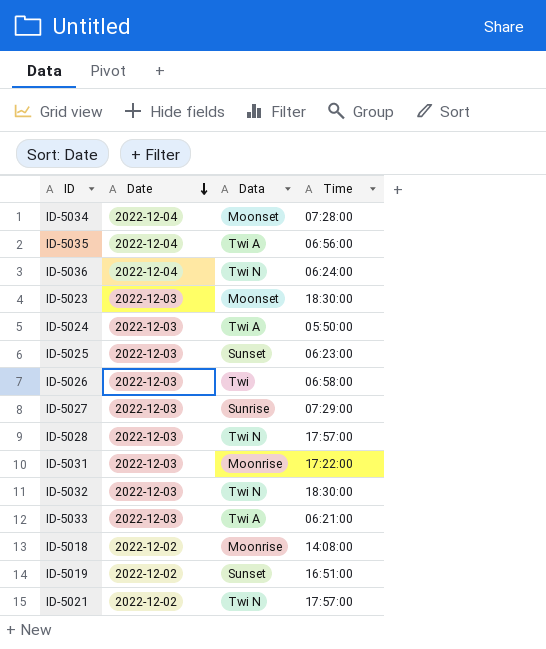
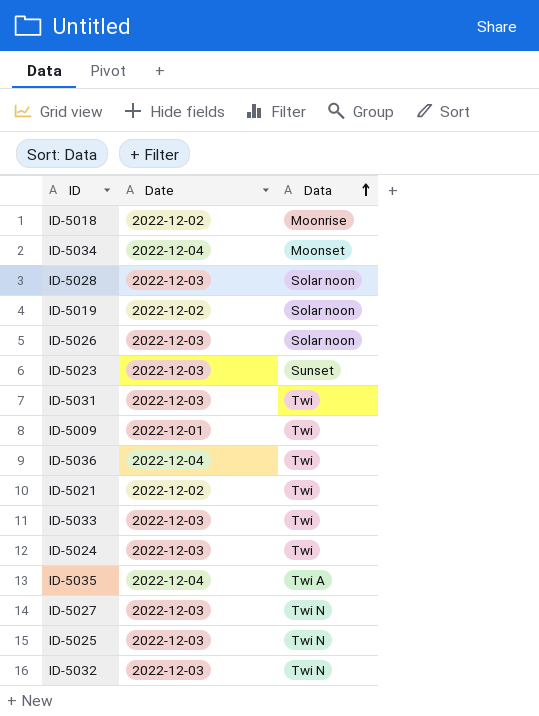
row order: Date descending -> Data ascending
column Time | position: 4 -> none
ID-5028 | Data: Twi N -> Solar noon
ID-5019 | Data: Sunset -> Solar noon
ID-5026 | Data: Twi -> Solar noon
ID-5023 | Data: Moonset -> Sunset
ID-5031 | Data: Moonrise -> Twi
row ID-5009: none -> 2022-12-01 | Twi
ID-5036 | Data: Twi N -> Twi
ID-5021 | Data: Twi N -> Twi
ID-5033 | Data: Twi A -> Twi
ID-5024 | Data: Twi A -> Twi
ID-5027 | Data: Sunrise -> Twi N
ID-5025 | Data: Sunset -> Twi N

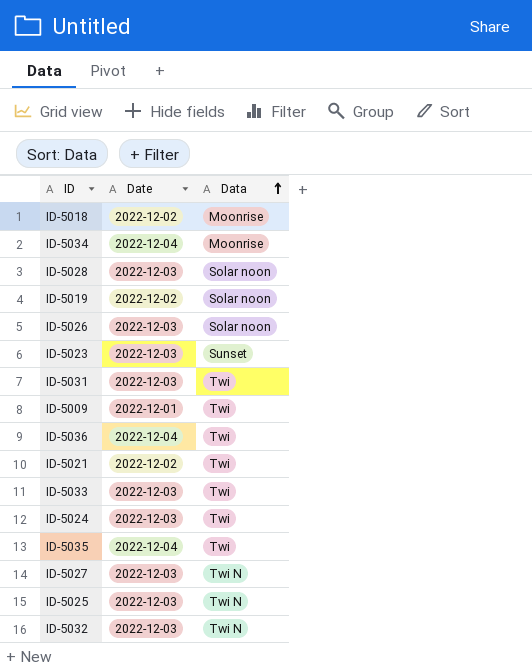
ID-5034 | Data: Moonset -> Moonrise
ID-5035 | Data: Twi A -> Twi

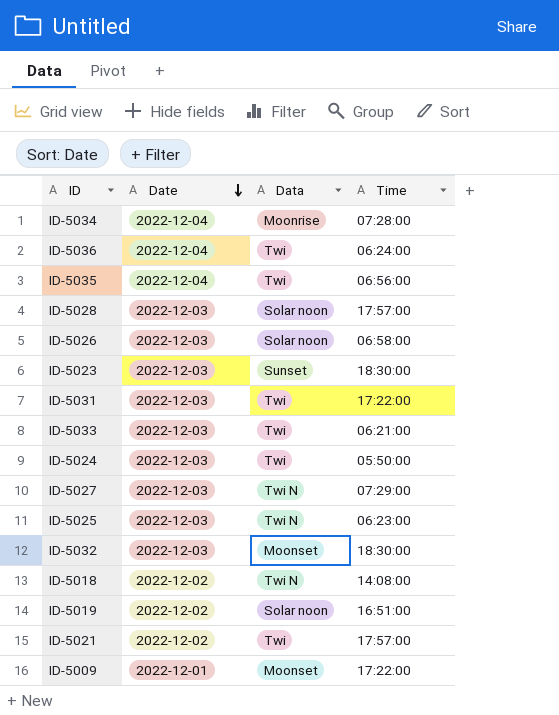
row order: Data ascending -> Date descending
column Time | position: none -> 4
ID-5032 | Data: Twi N -> Moonset
ID-5018 | Data: Moonrise -> Twi N
ID-5009 | Data: Twi -> Moonset

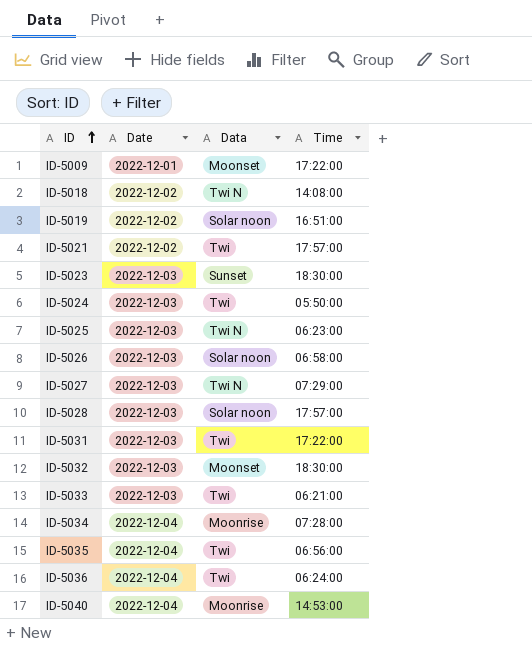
row order: Date descending -> ID ascending
row ID-5040: none -> 2022-12-04 | Moonrise | 14:53:00

